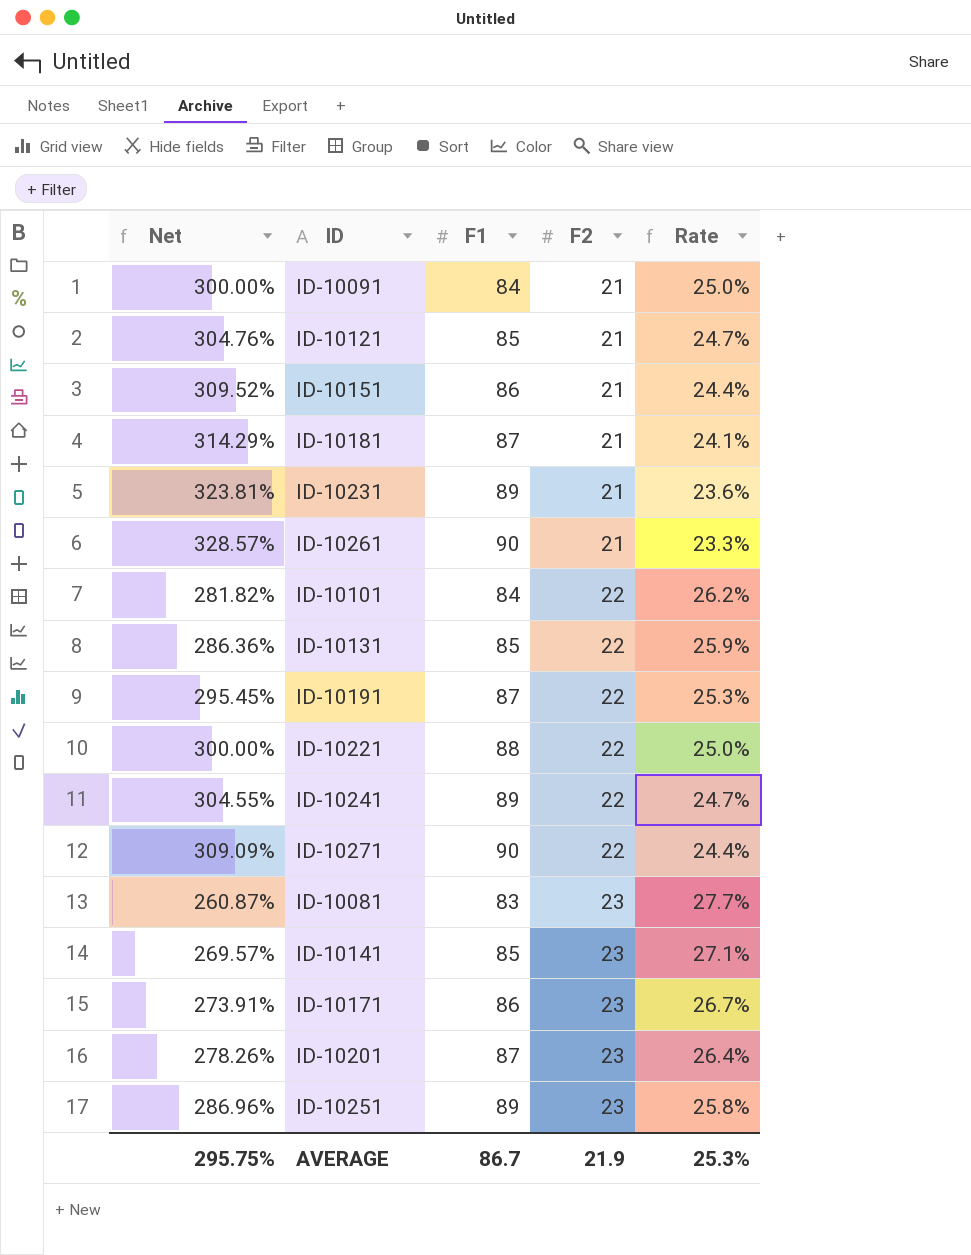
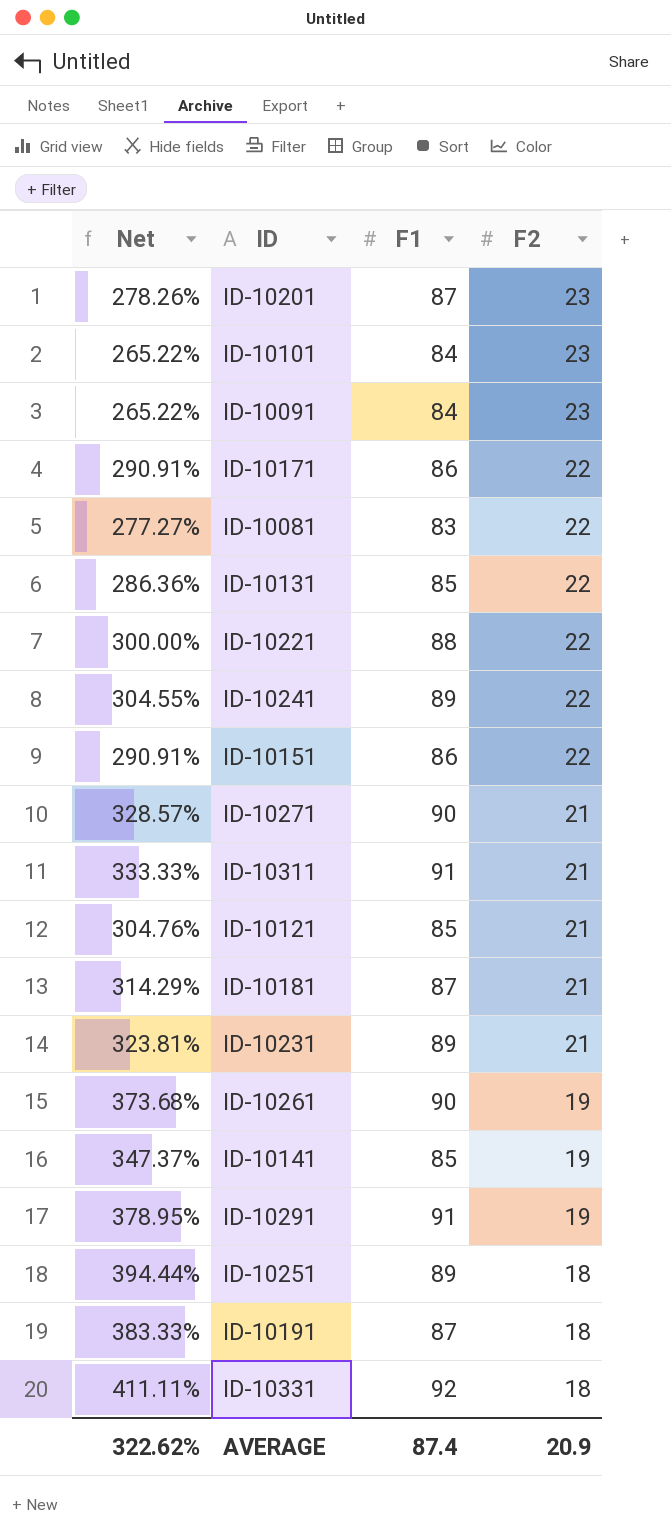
row order: F2 ascending -> F2 descending
column Rate | formula: [F2] / [F1] -> none
ID-10101 | Net: 281.82% -> 265.22%
ID-10101 | F2: 22 -> 23
ID-10091 | Net: 300.00% -> 265.22%
ID-10091 | F2: 21 -> 23
ID-10171 | Net: 273.91% -> 290.91%
ID-10171 | F2: 23 -> 22
ID-10081 | Net: 260.87% -> 277.27%
ID-10081 | F2: 23 -> 22
ID-10151 | Net: 309.52% -> 290.91%
ID-10151 | F2: 21 -> 22
ID-10271 | Net: 309.09% -> 328.57%
ID-10271 | F2: 22 -> 21
row ID-10311: none -> 333.33% | 91 | 21
ID-10261 | Net: 328.57% -> 373.68%
ID-10261 | F2: 21 -> 19
ID-10141 | Net: 269.57% -> 347.37%
ID-10141 | F2: 23 -> 19
row ID-10291: none -> 378.95% | 91 | 19
ID-10251 | Net: 286.96% -> 394.44%
ID-10251 | F2: 23 -> 18
ID-10191 | Net: 295.45% -> 383.33%
ID-10191 | F2: 22 -> 18
row ID-10331: none -> 411.11% | 92 | 18
AVERAGE | Net: 295.75% -> 322.62%
AVERAGE | F1: 86.7 -> 87.4
AVERAGE | F2: 21.9 -> 20.9

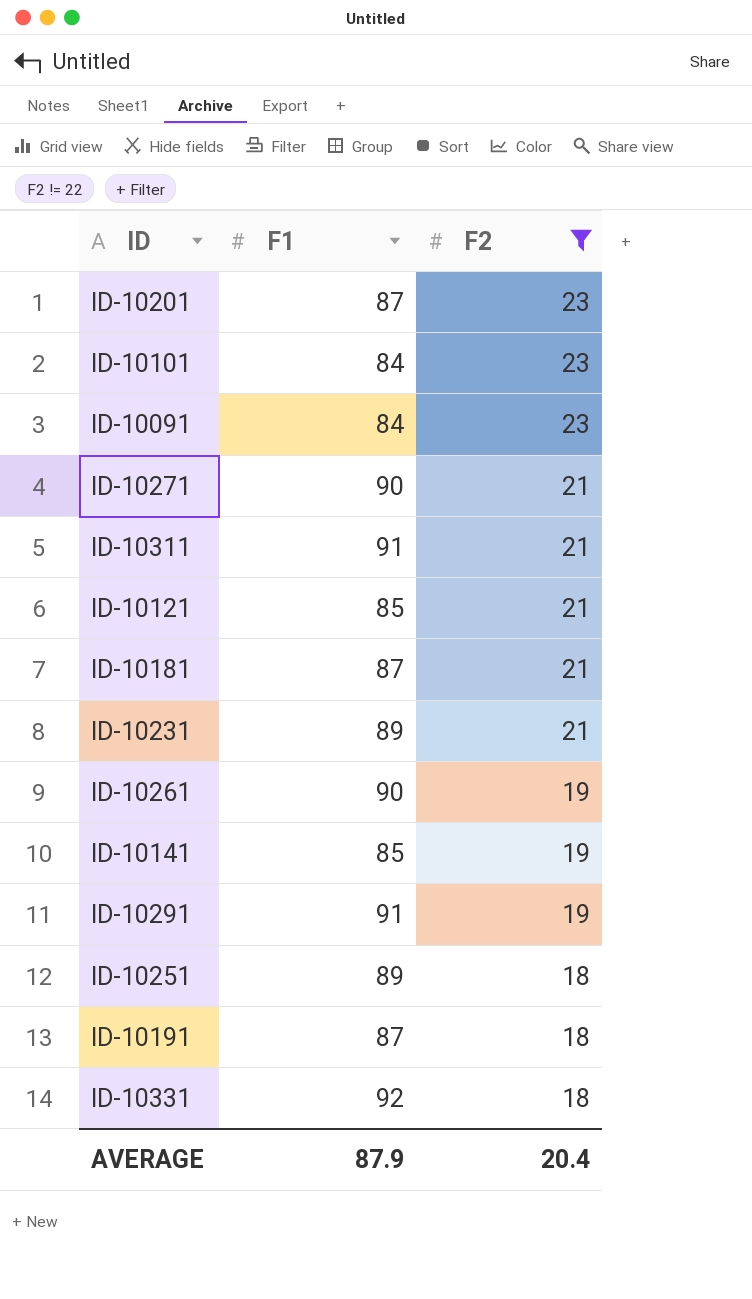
filter: none -> F2 != 22
column Net | formula: ([F1] - [F2]) / [F2] -> none
AVERAGE | F1: 87.4 -> 87.9
AVERAGE | F2: 20.9 -> 20.4

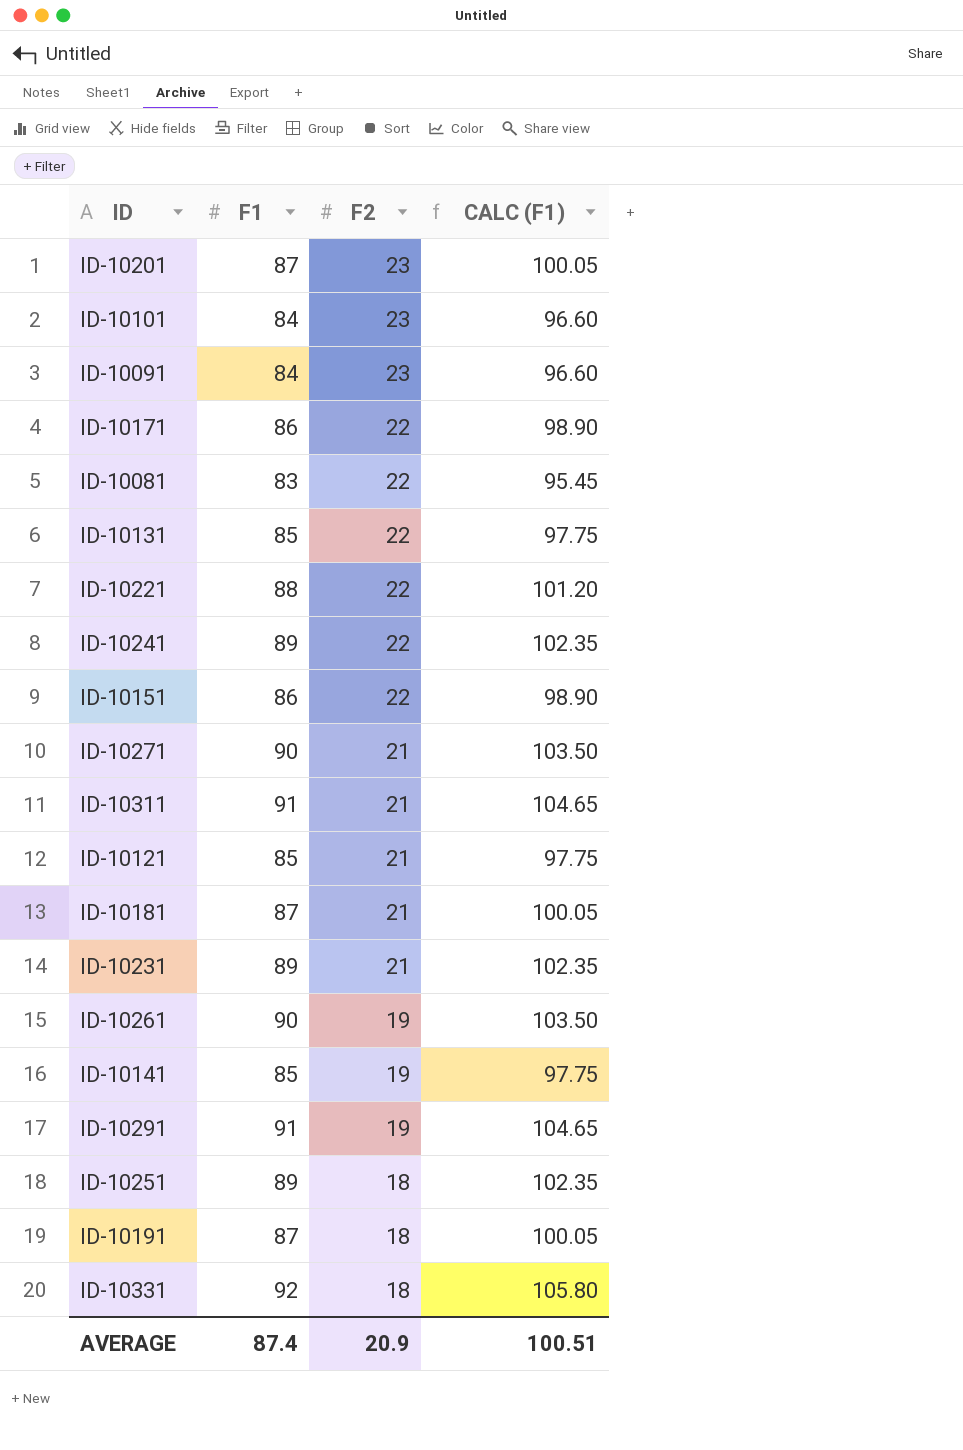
filter: F2 != 22 -> none
column CALC (F1) | formula: none -> [F1] * 1.15
AVERAGE | F1: 87.9 -> 87.4
AVERAGE | F2: 20.4 -> 20.9

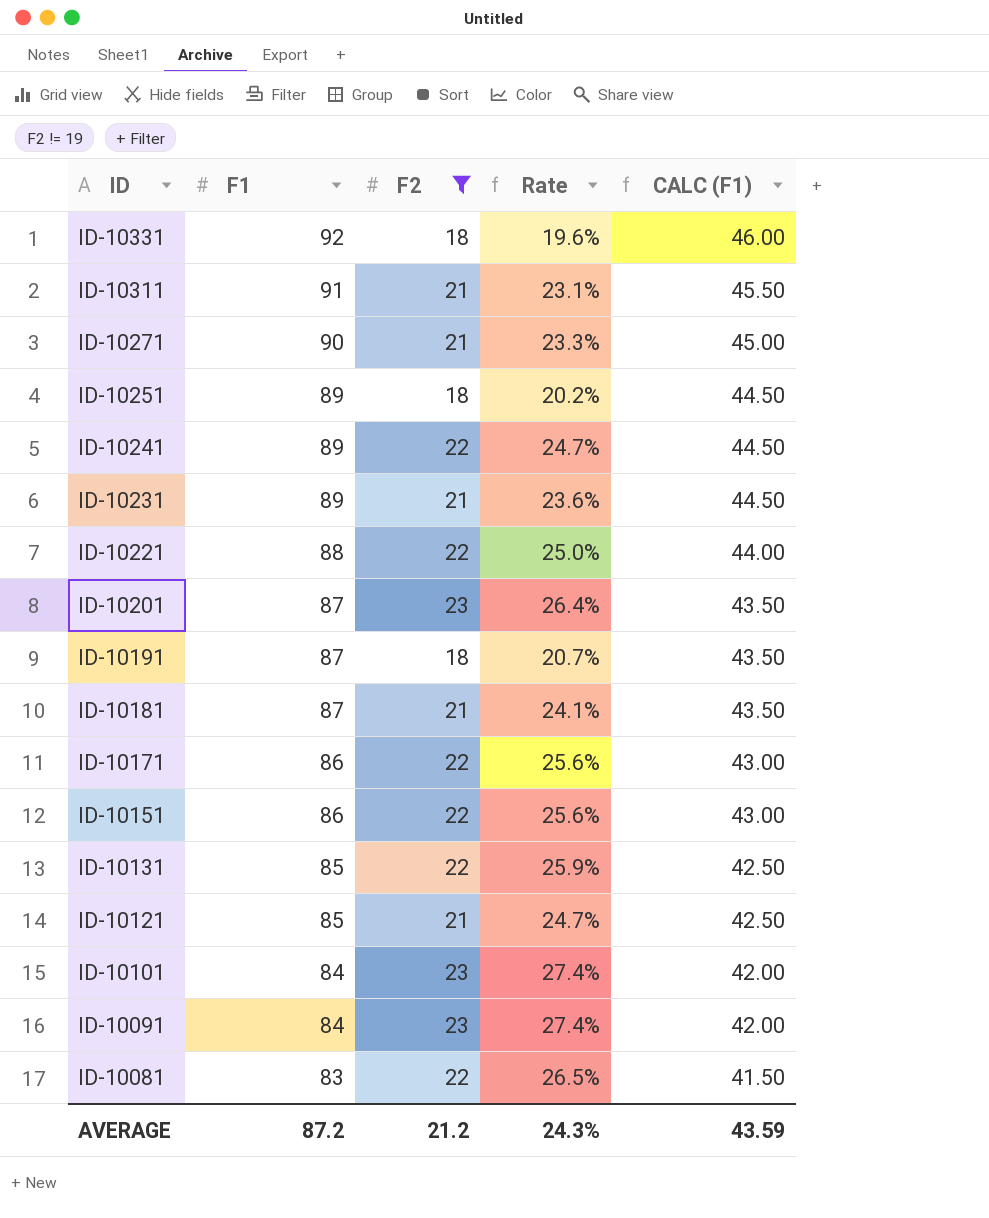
filter: none -> F2 != 19
row order: F2 descending -> ID descending
column Rate | formula: none -> [F2] / [F1]
column CALC (F1) | formula: [F1] * 1.15 -> [F1] * 0.5
AVERAGE | F1: 87.4 -> 87.2
AVERAGE | F2: 20.9 -> 21.2
AVERAGE | CALC (F1): 100.51 -> 43.59

